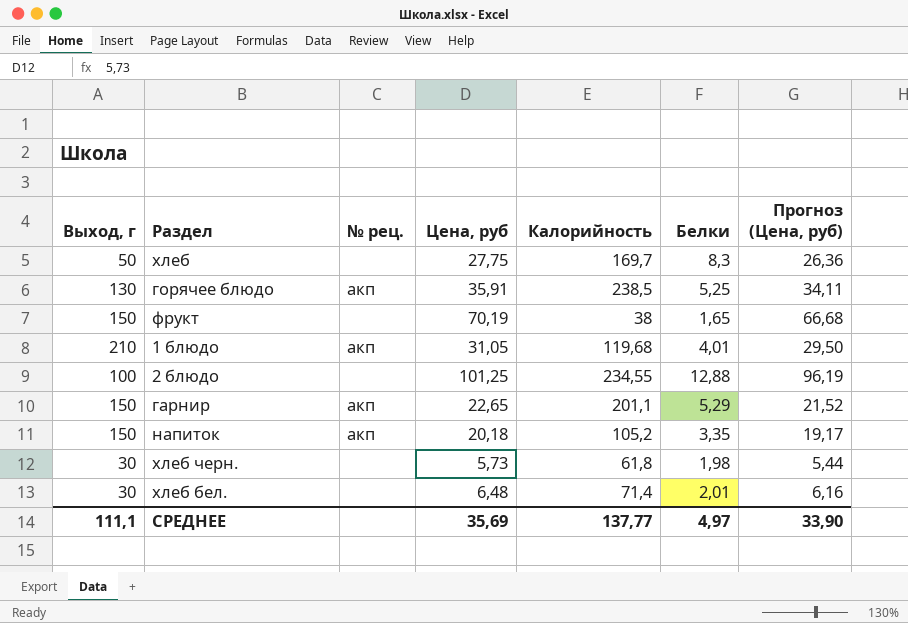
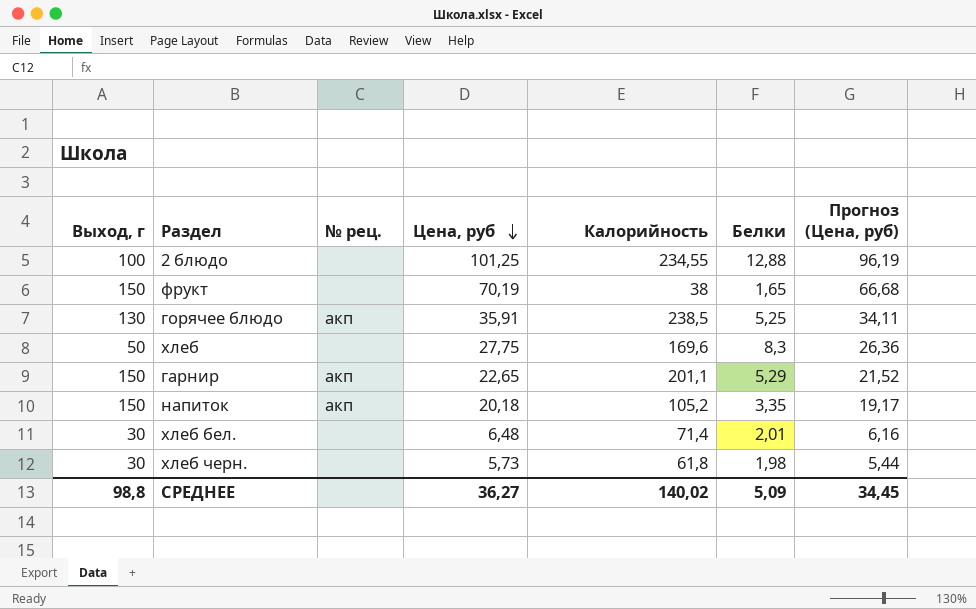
row order: none -> Цена, руб descending
row 1 блюдо: 210 | акп | 31,05 | 119,68 | 4,01 | 29,50 -> none
хлеб | Калорийность: 169,7 -> 169,6
СРЕДНЕЕ | Выход, г: 111,1 -> 98,8
СРЕДНЕЕ | Цена, руб: 35,69 -> 36,27
СРЕДНЕЕ | Калорийность: 137,77 -> 140,02
СРЕДНЕЕ | Белки: 4,97 -> 5,09
СРЕДНЕЕ | Прогноз (Цена, руб): 33,90 -> 34,45

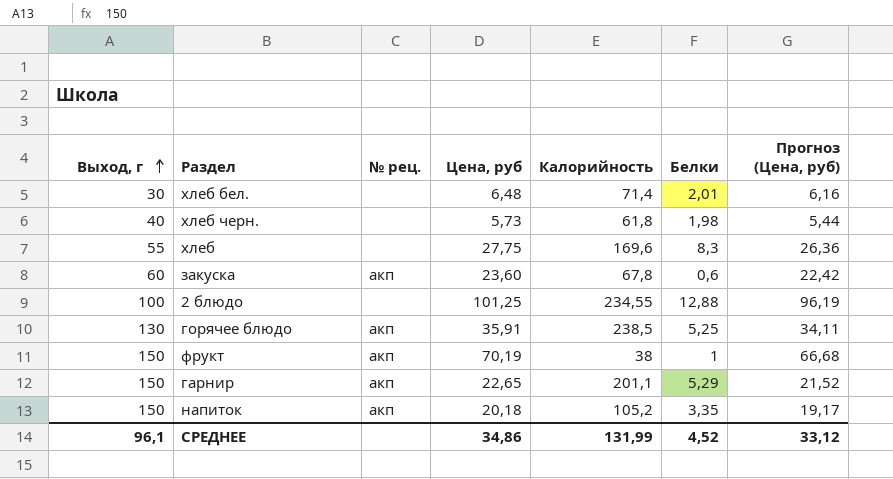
row order: Цена, руб descending -> Выход, г ascending
хлеб черн. | Выход, г: 30 -> 40
хлеб | Выход, г: 50 -> 55
row закуска: none -> 60 | акп | 23,60 | 67,8 | 0,6 | 22,42
фрукт | № рец.: none -> акп
фрукт | Белки: 1,65 -> 1
СРЕДНЕЕ | Выход, г: 98,8 -> 96,1
СРЕДНЕЕ | Цена, руб: 36,27 -> 34,86
СРЕДНЕЕ | Калорийность: 140,02 -> 131,99
СРЕДНЕЕ | Белки: 5,09 -> 4,52
СРЕДНЕЕ | Прогноз (Цена, руб): 34,45 -> 33,12

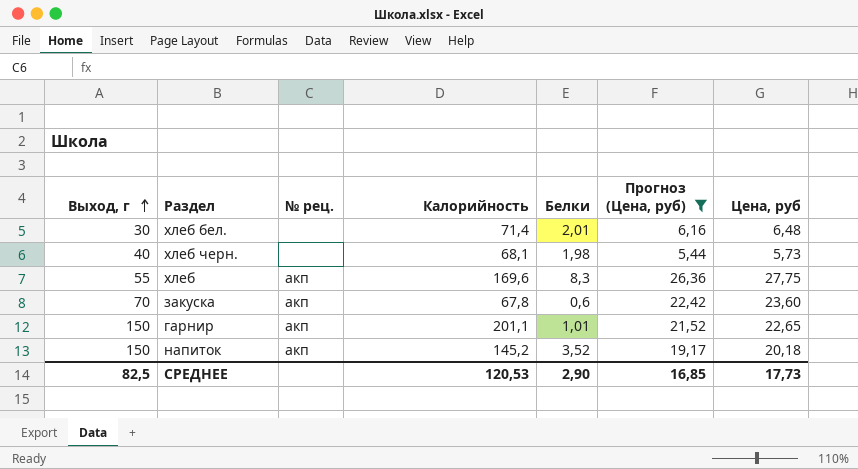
filter: none -> Прогноз (Цена, руб) <= 26,36
column Цена, руб | position: 4 -> 7
хлеб черн. | Калорийность: 61,8 -> 68,1
хлеб | № рец.: none -> акп
закуска | Выход, г: 60 -> 70
гарнир | Белки: 5,29 -> 1,01
напиток | Калорийность: 105,2 -> 145,2
напиток | Белки: 3,35 -> 3,52
СРЕДНЕЕ | Выход, г: 96,1 -> 82,5
СРЕДНЕЕ | Калорийность: 131,99 -> 120,53
СРЕДНЕЕ | Белки: 4,52 -> 2,90
СРЕДНЕЕ | Прогноз (Цена, руб): 33,12 -> 16,85
СРЕДНЕЕ | Цена, руб: 34,86 -> 17,73

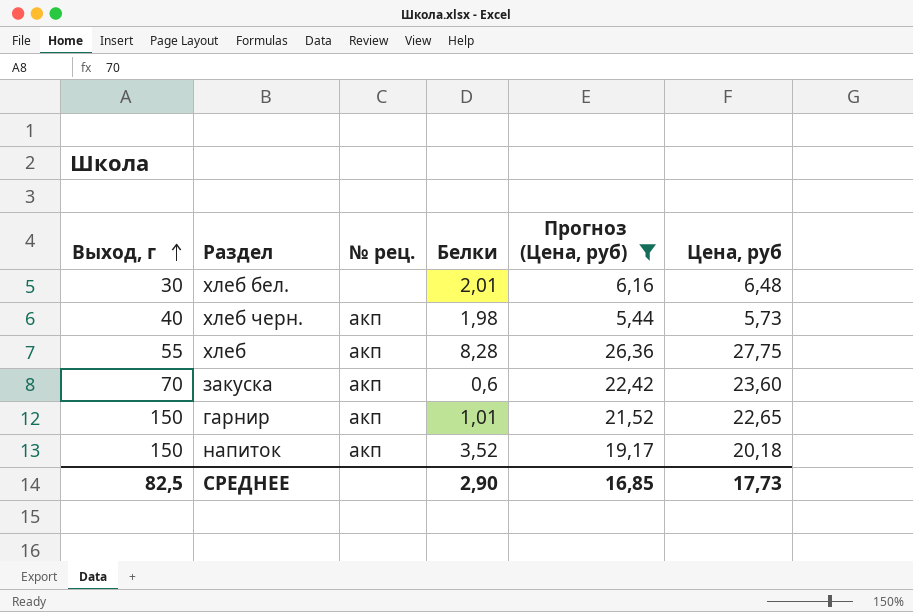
column Калорийность | position: 4 -> none
хлеб черн. | № рец.: none -> акп
хлеб | Белки: 8,3 -> 8,28

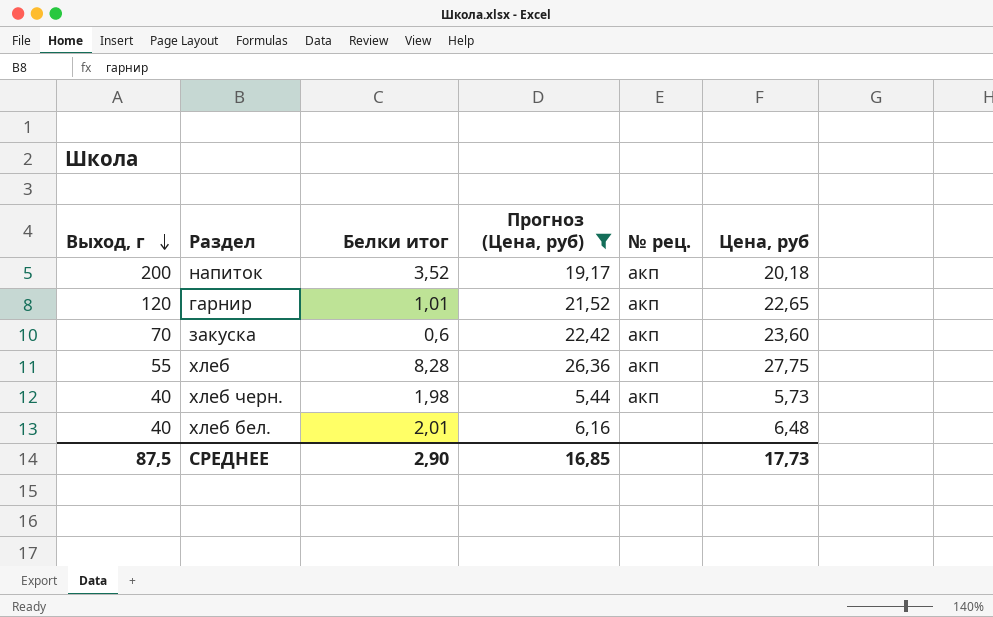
row order: Выход, г ascending -> Выход, г descending
column name: Белки -> Белки итог
column № рец. | position: 3 -> 5
напиток | Выход, г: 150 -> 200
гарнир | Выход, г: 150 -> 120
хлеб бел. | Выход, г: 30 -> 40
СРЕДНЕЕ | Выход, г: 82,5 -> 87,5

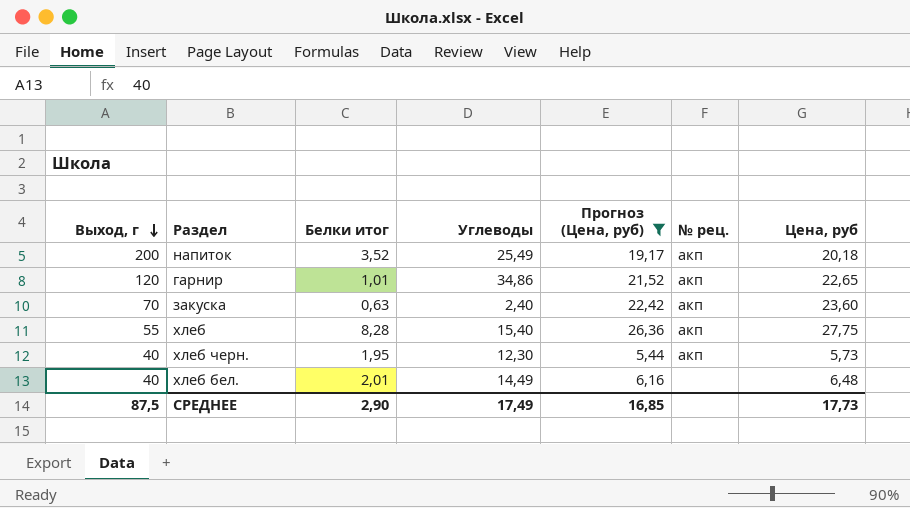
column Углеводы | position: none -> 4
закуска | Белки итог: 0,6 -> 0,63
хлеб черн. | Белки итог: 1,98 -> 1,95

